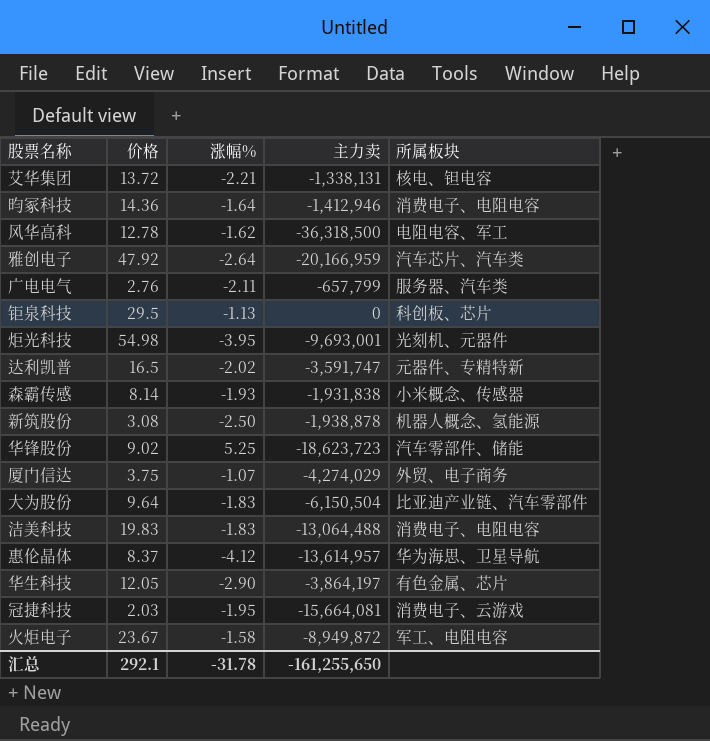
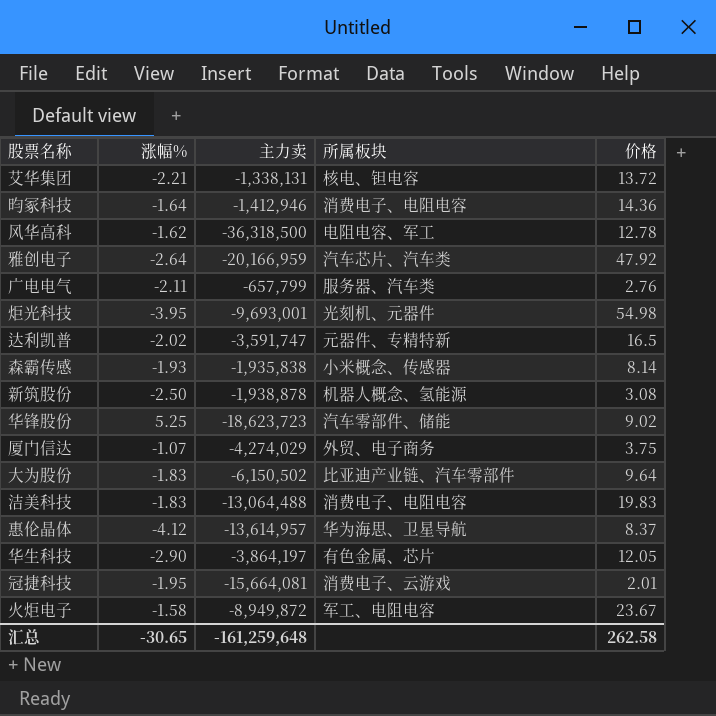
column 价格 | position: 2 -> 5
row 钜泉科技: 29.5 | -1.13 | 0 | 科创板、芯片 -> none
森霸传感 | 主力卖: -1,931,838 -> -1,935,838
大为股份 | 主力卖: -6,150,504 -> -6,150,502
冠捷科技 | 价格: 2.03 -> 2.01
汇总 | 涨幅%: -31.78 -> -30.65
汇总 | 主力卖: -161,255,650 -> -161,259,648
汇总 | 价格: 292.1 -> 262.58

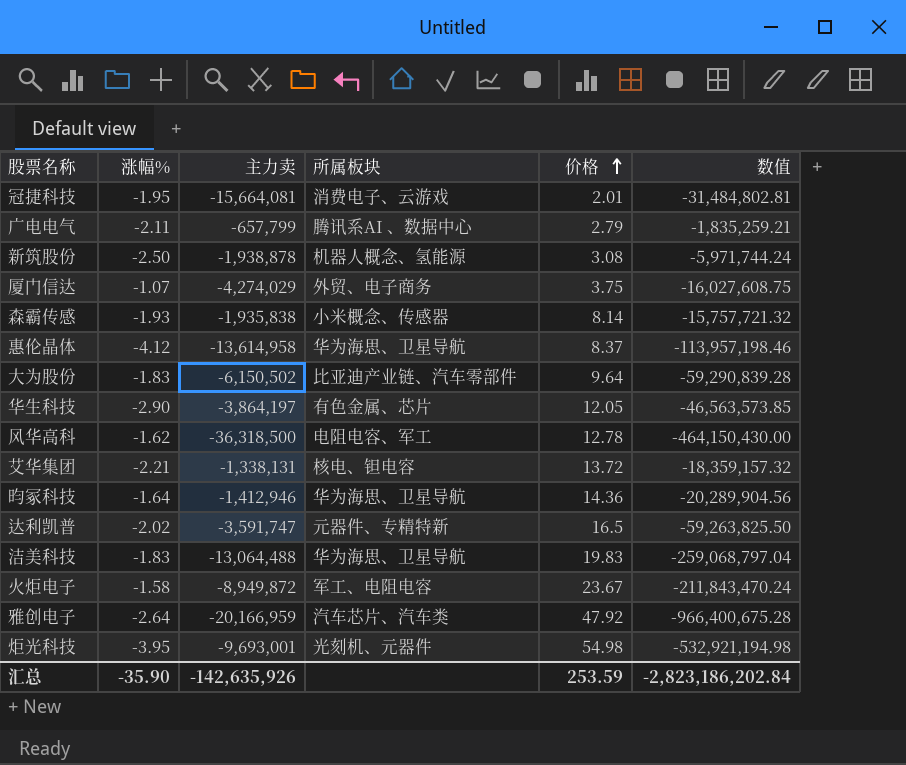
row order: none -> 价格 ascending
column 数值 | formula: none -> [主力卖] * [价格]
row 华锋股份: 5.25 | -18,623,723 | 汽车零部件、储能 | 9.02 -> none
广电电气 | 所属板块: 服务器、汽车类 -> 腾讯系AI 、数据中心
广电电气 | 价格: 2.76 -> 2.79
惠伦晶体 | 主力卖: -13,614,957 -> -13,614,958
昀冢科技 | 所属板块: 消费电子、电阻电容 -> 华为海思、卫星导航
洁美科技 | 所属板块: 消费电子、电阻电容 -> 华为海思、卫星导航
汇总 | 涨幅%: -30.65 -> -35.90
汇总 | 主力卖: -161,259,648 -> -142,635,926
汇总 | 价格: 262.58 -> 253.59

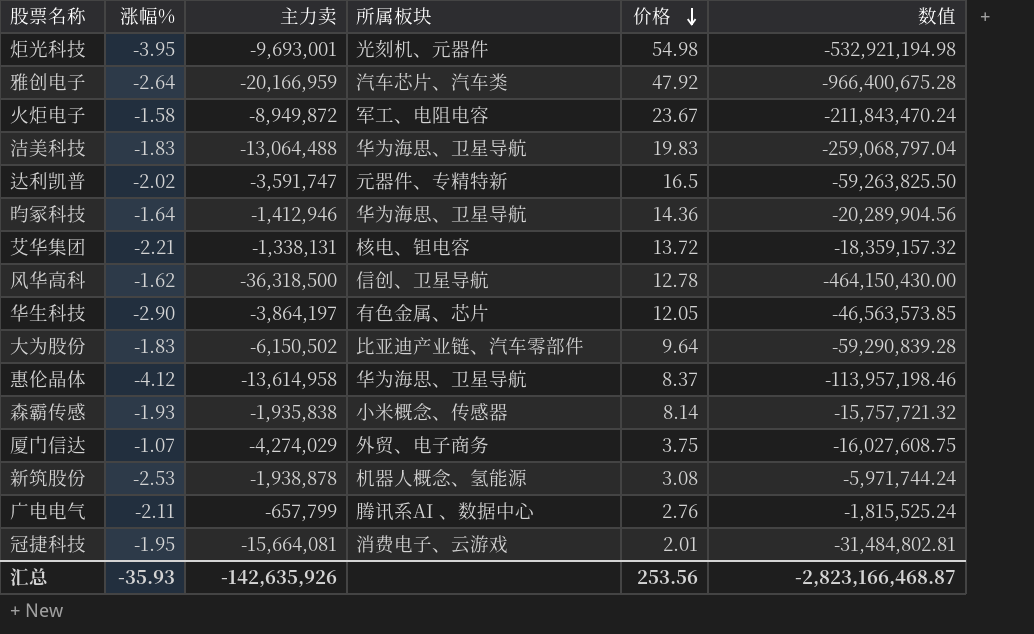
row order: 价格 ascending -> 价格 descending
风华高科 | 所属板块: 电阻电容、军工 -> 信创、卫星导航
新筑股份 | 涨幅%: -2.50 -> -2.53
广电电气 | 价格: 2.79 -> 2.76
广电电气 | 数值: -1,835,259.21 -> -1,815,525.24
汇总 | 涨幅%: -35.90 -> -35.93
汇总 | 价格: 253.59 -> 253.56
汇总 | 数值: -2,823,186,202.84 -> -2,823,166,468.87

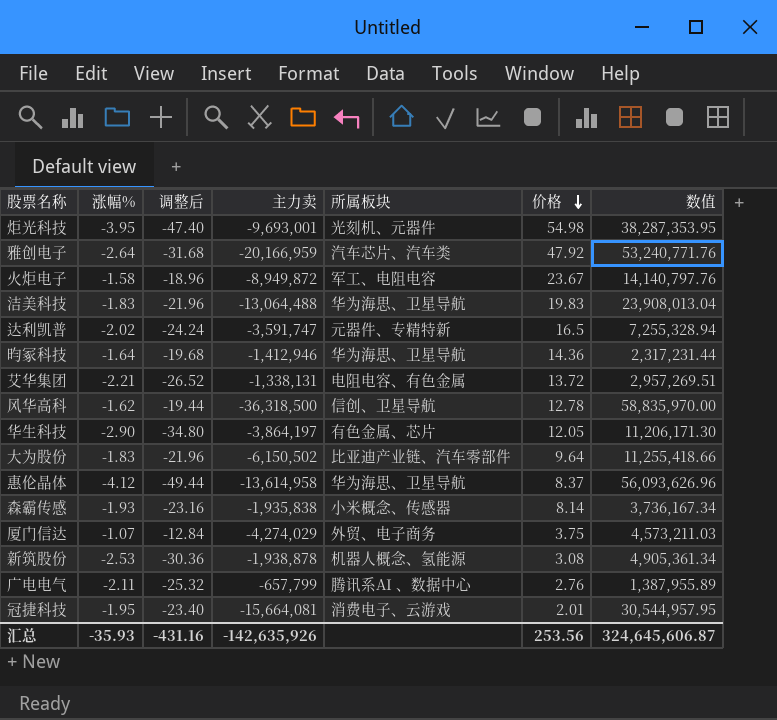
column 调整后 | formula: none -> [涨幅%] * 12
column 数值 | formula: [主力卖] * [价格] -> [涨幅%] * [主力卖]
艾华集团 | 所属板块: 核电、钽电容 -> 电阻电容、有色金属
汇总 | 数值: -2,823,166,468.87 -> 324,645,606.87

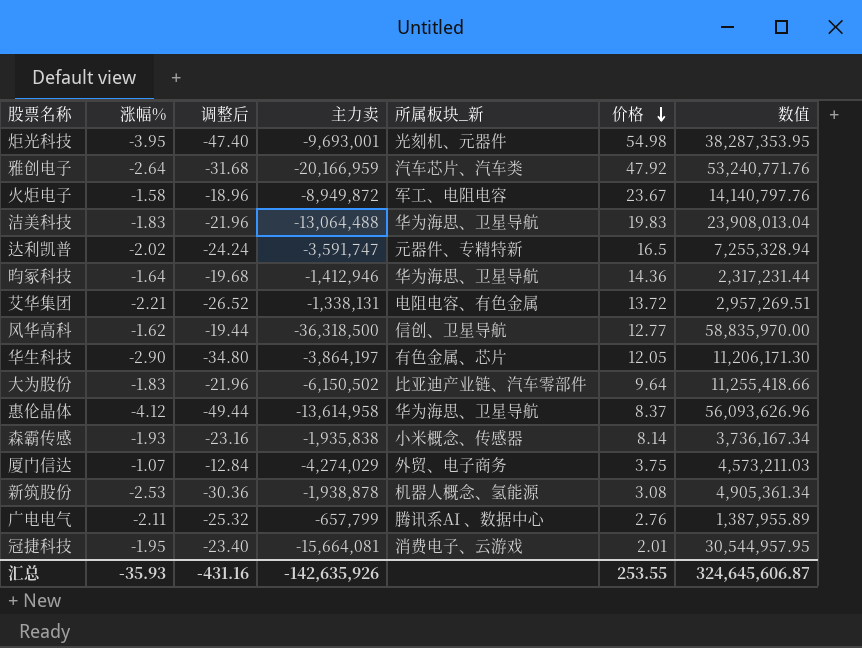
column name: 所属板块 -> 所属板块_新
风华高科 | 价格: 12.78 -> 12.77
汇总 | 价格: 253.56 -> 253.55

